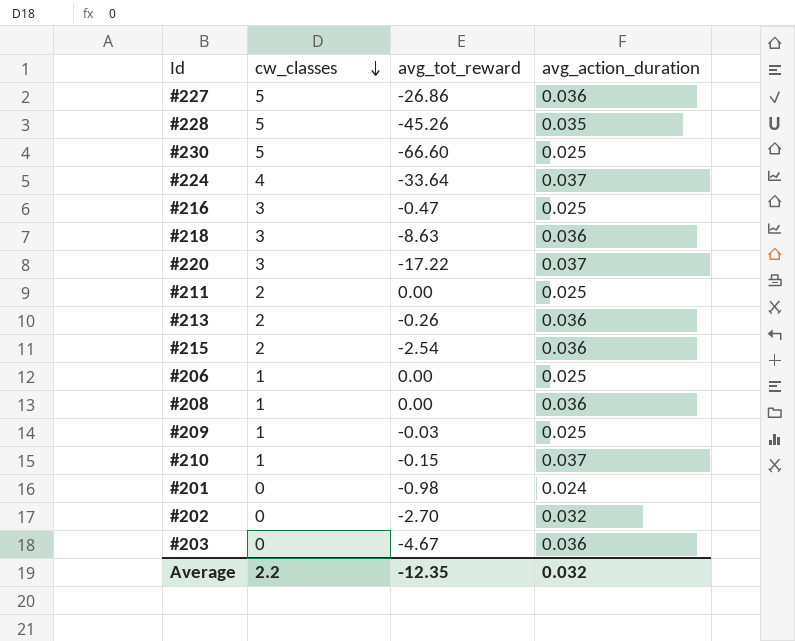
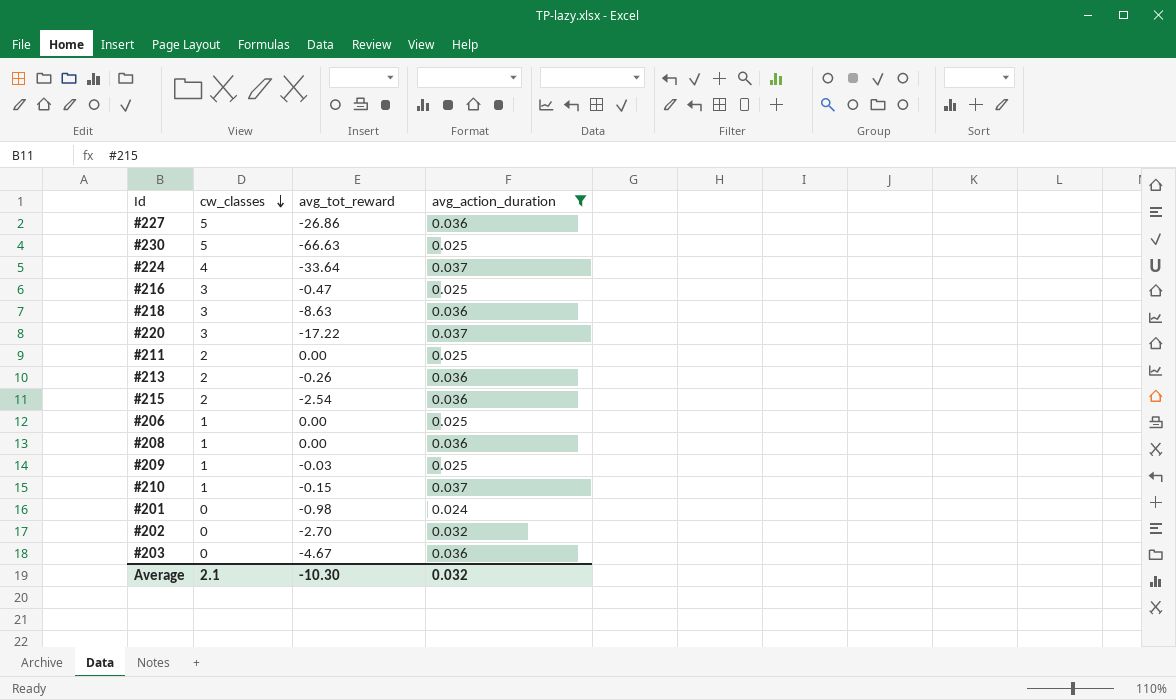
filter: none -> avg_action_duration != 0.035
#230 | avg_tot_reward: -66.60 -> -66.63
Average | cw_classes: 2.2 -> 2.1
Average | avg_tot_reward: -12.35 -> -10.30

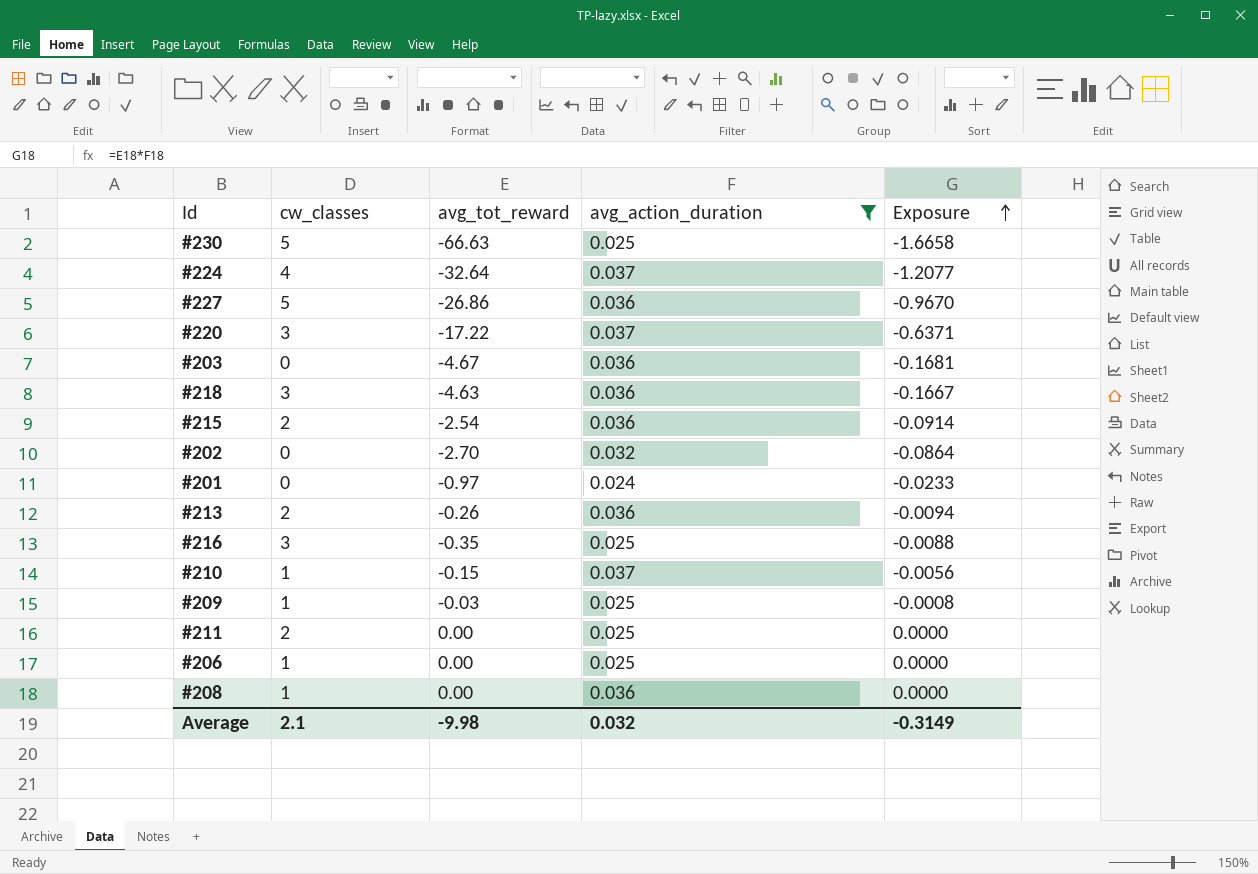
row order: cw_classes descending -> Exposure ascending
column Exposure | formula: none -> [avg_tot_reward] * [avg_action_duration]
#224 | avg_tot_reward: -33.64 -> -32.64
#218 | avg_tot_reward: -8.63 -> -4.63
#201 | avg_tot_reward: -0.98 -> -0.97
#216 | avg_tot_reward: -0.47 -> -0.35
Average | avg_tot_reward: -10.30 -> -9.98

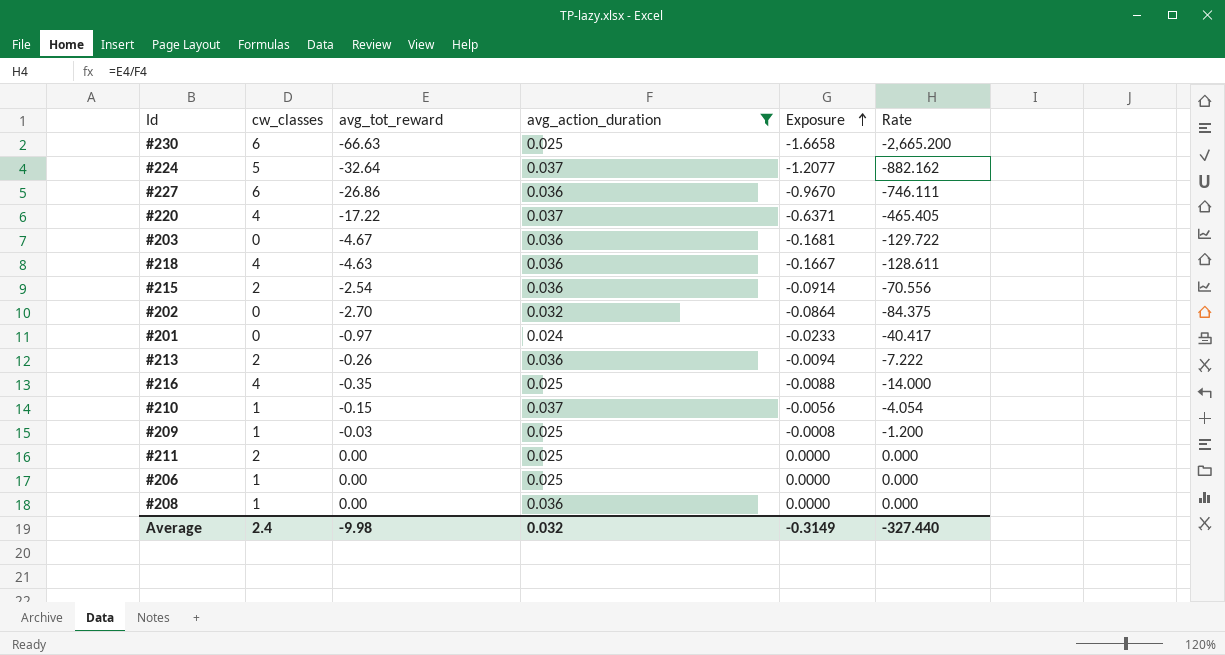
column Rate | formula: none -> [avg_tot_reward] / [avg_action_duration]
#230 | cw_classes: 5 -> 6
#224 | cw_classes: 4 -> 5
#227 | cw_classes: 5 -> 6
#220 | cw_classes: 3 -> 4
#218 | cw_classes: 3 -> 4
#216 | cw_classes: 3 -> 4
Average | cw_classes: 2.1 -> 2.4

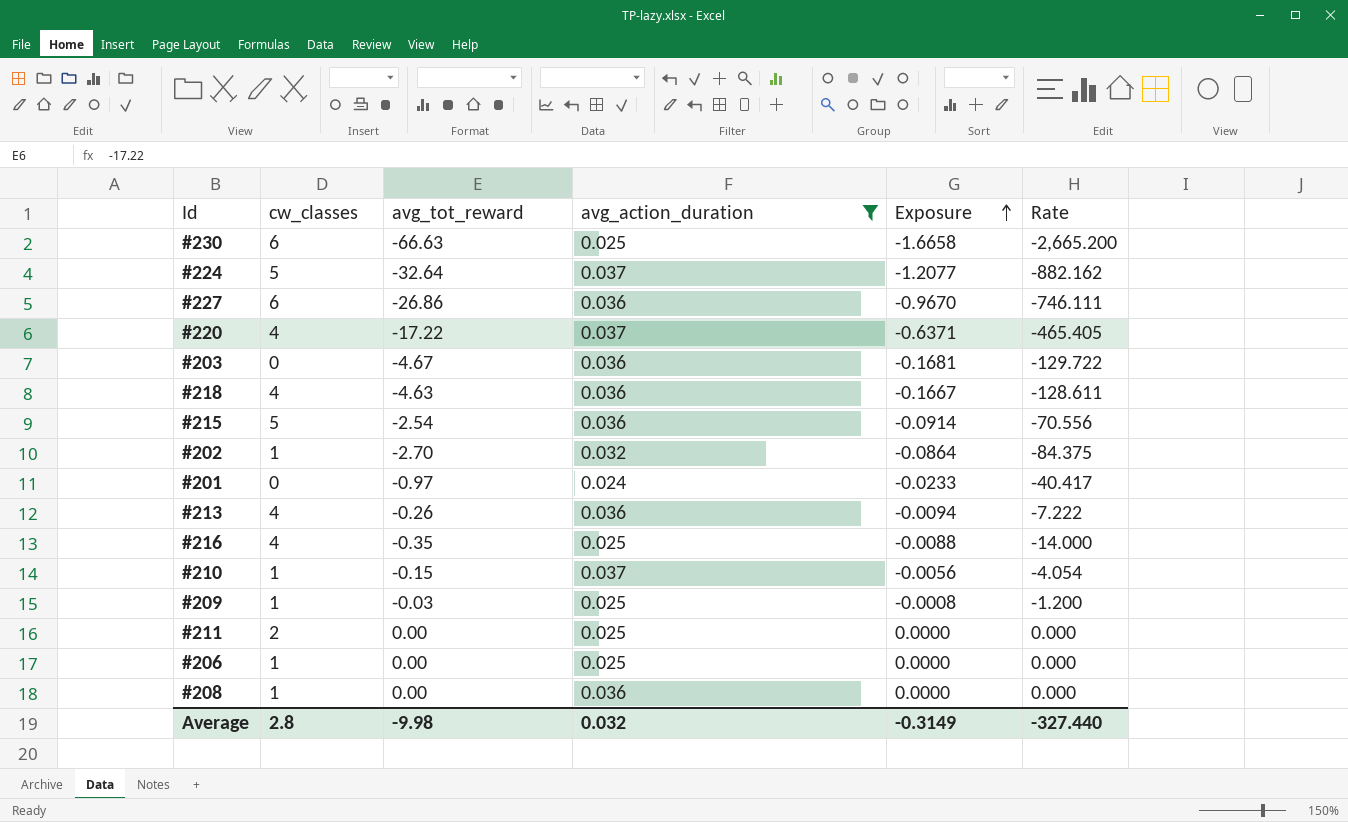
#215 | cw_classes: 2 -> 5
#202 | cw_classes: 0 -> 1
#213 | cw_classes: 2 -> 4
Average | cw_classes: 2.4 -> 2.8

